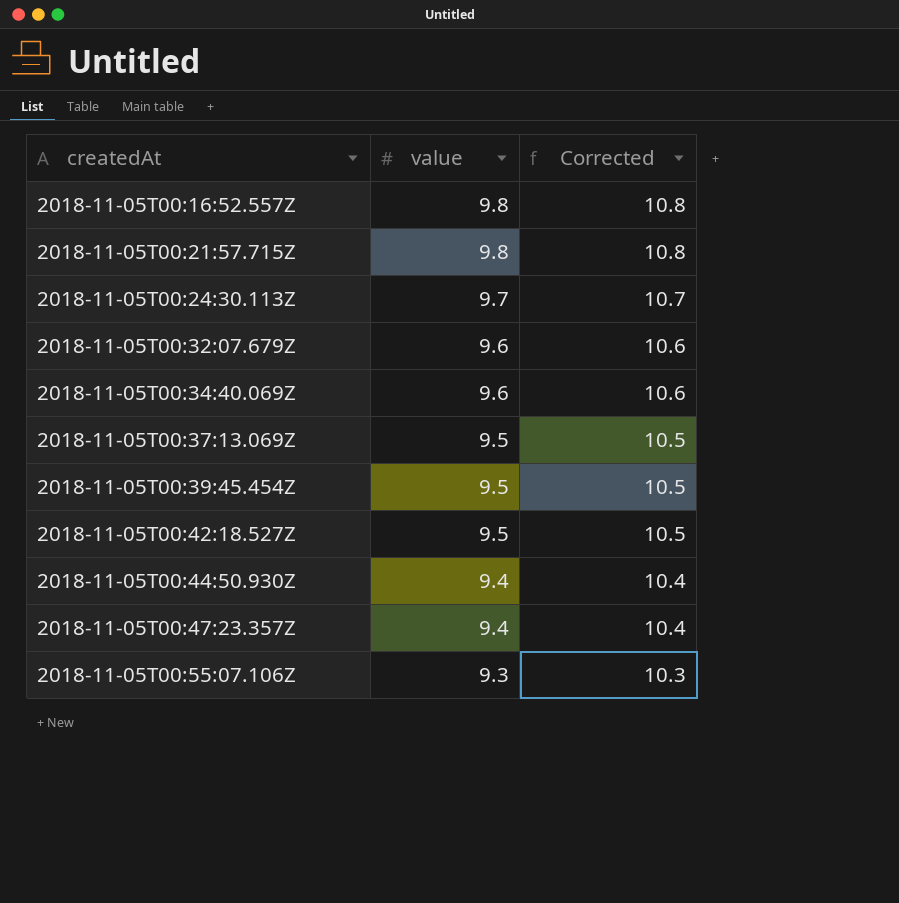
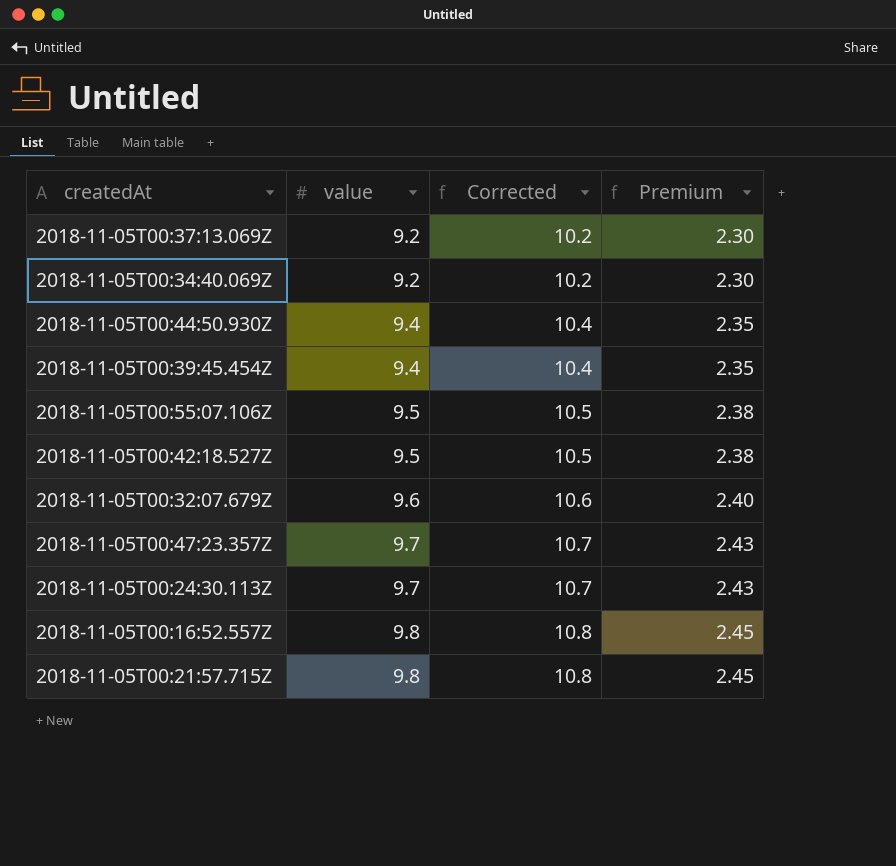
row order: createdAt ascending -> value ascending
column Premium | formula: none -> [value] * 0.25
2018-11-05T00:37:13.069Z | value: 9.5 -> 9.2
2018-11-05T00:37:13.069Z | Corrected: 10.5 -> 10.2
2018-11-05T00:34:40.069Z | value: 9.6 -> 9.2
2018-11-05T00:34:40.069Z | Corrected: 10.6 -> 10.2
2018-11-05T00:39:45.454Z | value: 9.5 -> 9.4
2018-11-05T00:39:45.454Z | Corrected: 10.5 -> 10.4
2018-11-05T00:55:07.106Z | value: 9.3 -> 9.5
2018-11-05T00:55:07.106Z | Corrected: 10.3 -> 10.5
2018-11-05T00:47:23.357Z | value: 9.4 -> 9.7
2018-11-05T00:47:23.357Z | Corrected: 10.4 -> 10.7

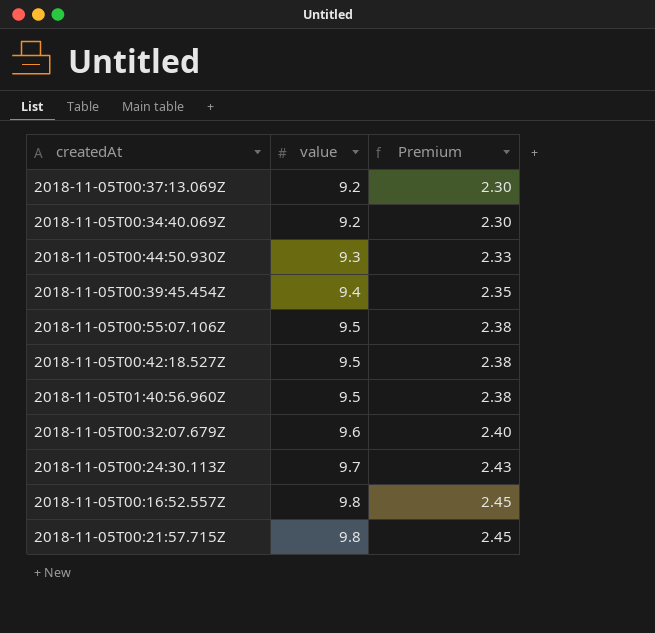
column Corrected | formula: [value] + 1 -> none
row 2018-11-05T00:47:23.357Z: 9.7 | 10.7 | 2.43 -> none
2018-11-05T00:44:50.930Z | value: 9.4 -> 9.3
2018-11-05T00:44:50.930Z | Premium: 2.35 -> 2.33
row 2018-11-05T01:40:56.960Z: none -> 9.5 | 2.38

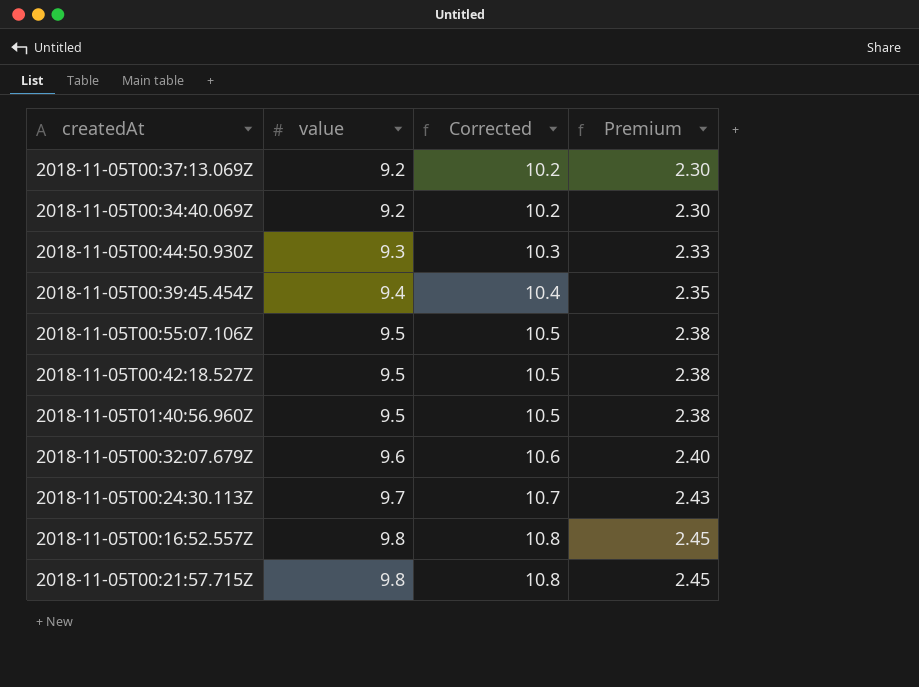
column Corrected | formula: none -> [value] + 1

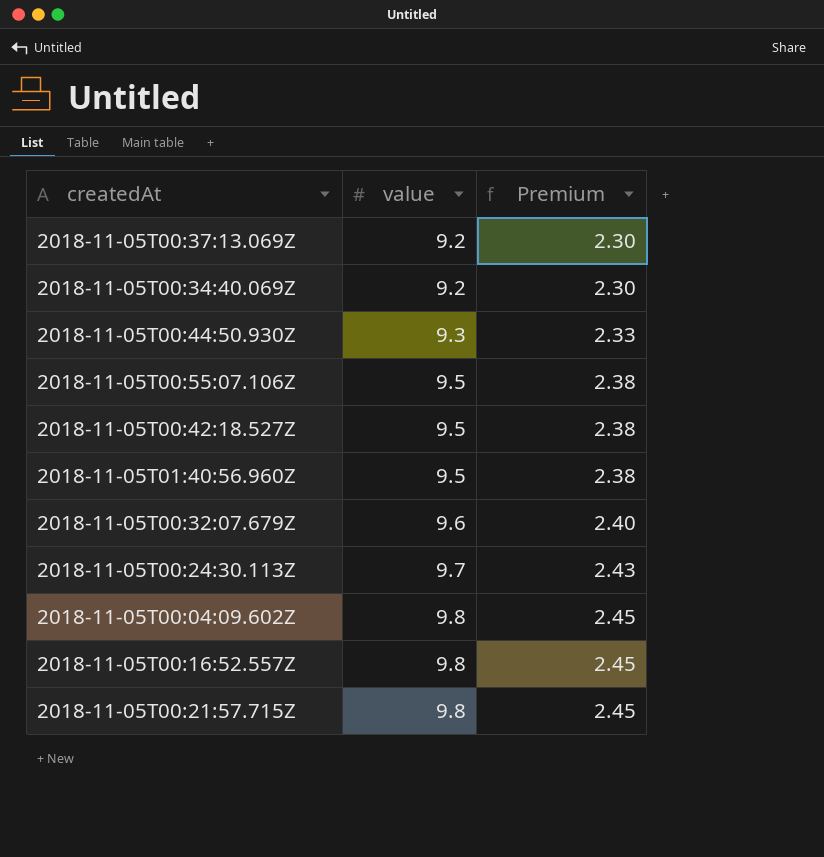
column Corrected | formula: [value] + 1 -> none
row 2018-11-05T00:39:45.454Z: 9.4 | 10.4 | 2.35 -> none
row 2018-11-05T00:04:09.602Z: none -> 9.8 | 2.45

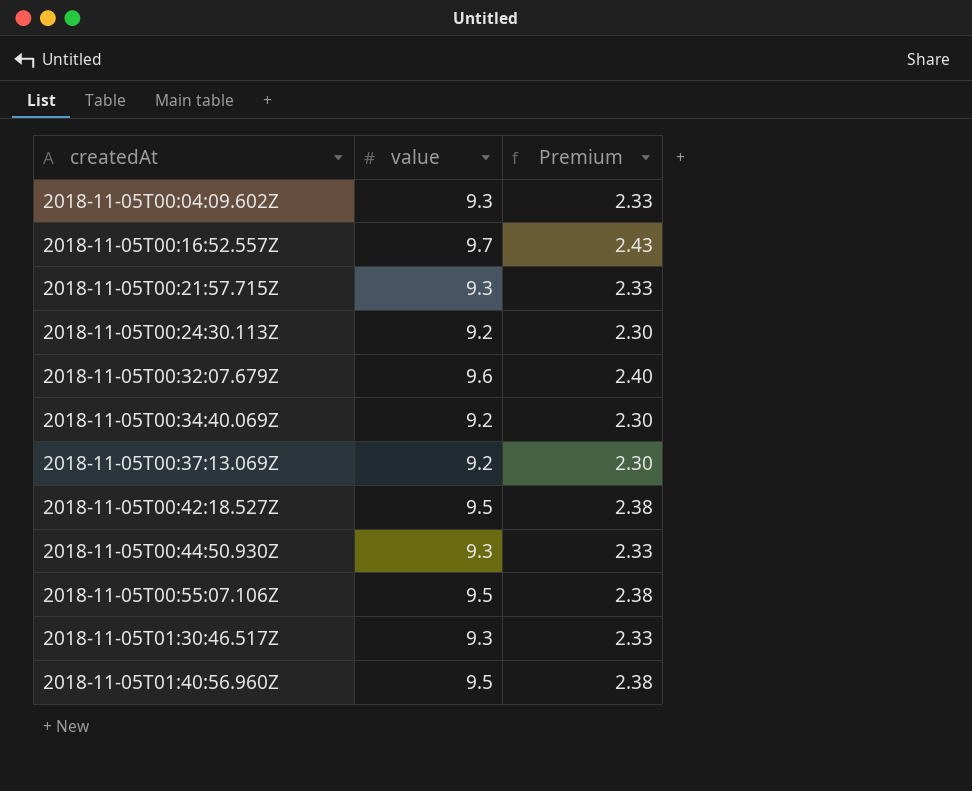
row order: value ascending -> createdAt ascending
2018-11-05T00:04:09.602Z | value: 9.8 -> 9.3
2018-11-05T00:04:09.602Z | Premium: 2.45 -> 2.33
2018-11-05T00:16:52.557Z | value: 9.8 -> 9.7
2018-11-05T00:16:52.557Z | Premium: 2.45 -> 2.43
2018-11-05T00:21:57.715Z | value: 9.8 -> 9.3
2018-11-05T00:21:57.715Z | Premium: 2.45 -> 2.33
2018-11-05T00:24:30.113Z | value: 9.7 -> 9.2
2018-11-05T00:24:30.113Z | Premium: 2.43 -> 2.30
row 2018-11-05T01:30:46.517Z: none -> 9.3 | 2.33

